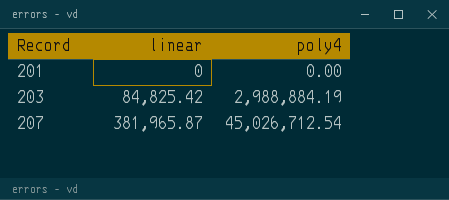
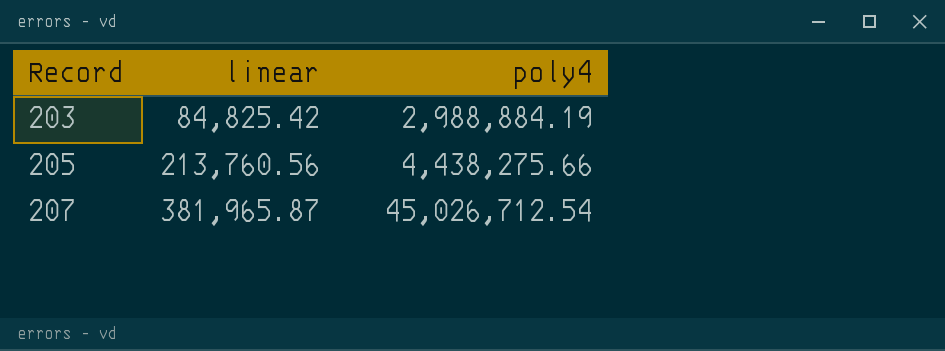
row 201: 0 | 0.00 -> none
row 205: none -> 213,760.56 | 4,438,275.66

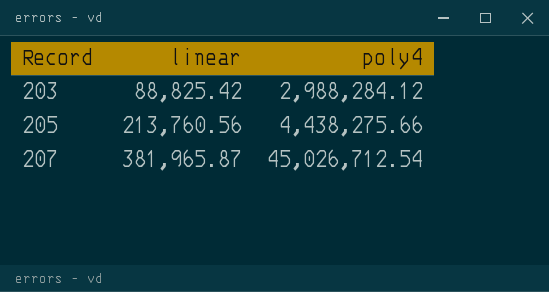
203 | linear: 84,825.42 -> 88,825.42
203 | poly4: 2,988,884.19 -> 2,988,284.12

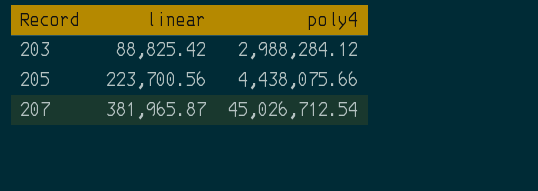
205 | linear: 213,760.56 -> 223,700.56
205 | poly4: 4,438,275.66 -> 4,438,075.66

